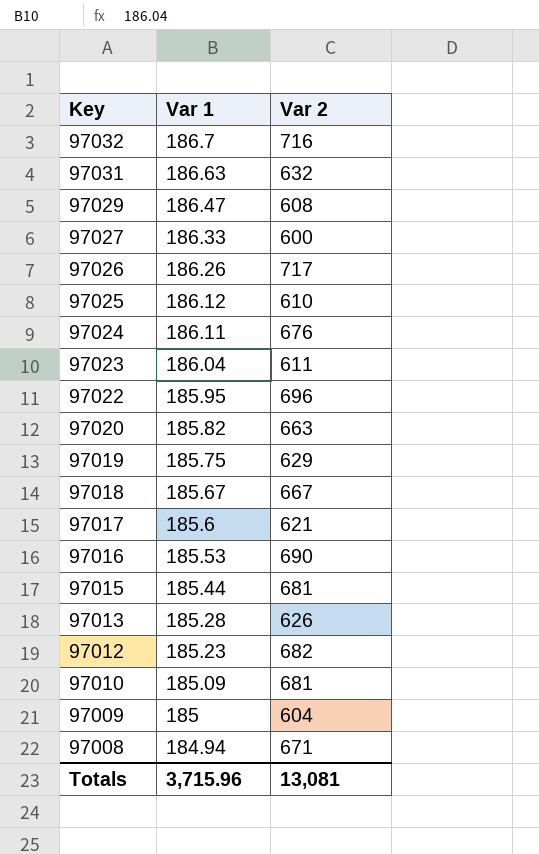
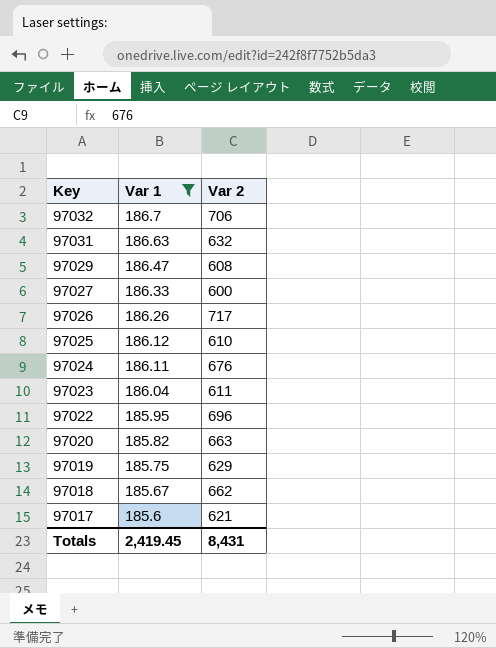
filter: none -> Var 1 >= 185.6
97032 | Var 2: 716 -> 706
97018 | Var 2: 667 -> 662
Totals | Var 1: 3,715.96 -> 2,419.45
Totals | Var 2: 13,081 -> 8,431

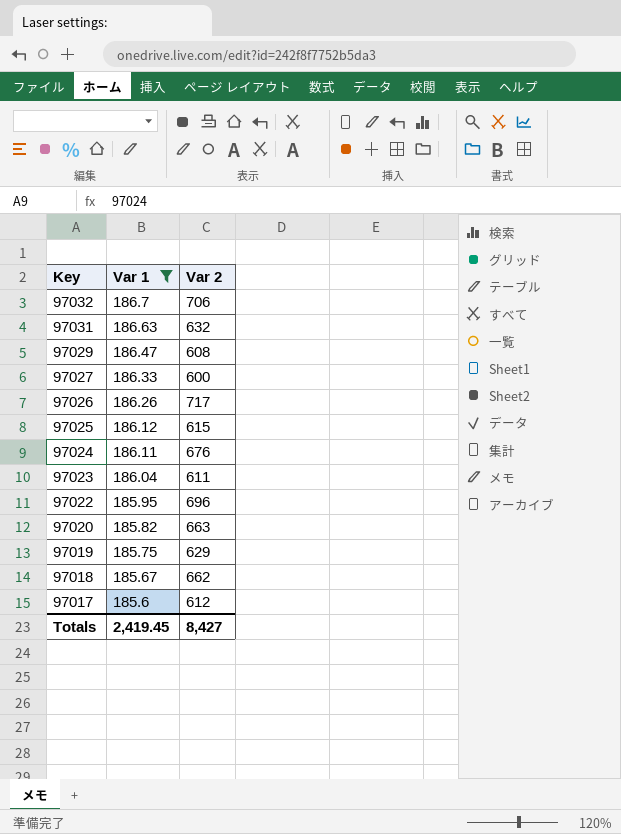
97025 | Var 2: 610 -> 615
97017 | Var 2: 621 -> 612
Totals | Var 2: 8,431 -> 8,427

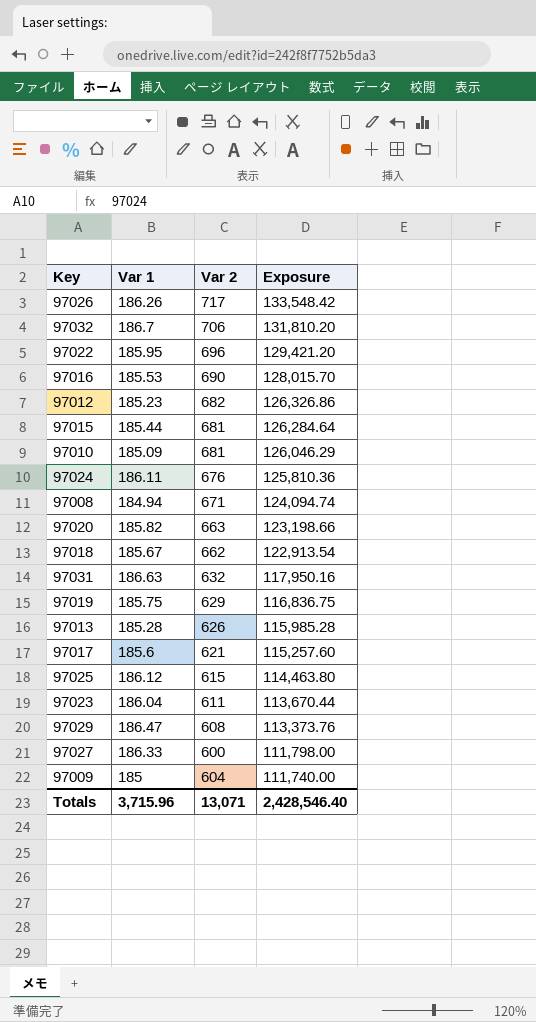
filter: Var 1 >= 185.6 -> none
row order: Key descending -> Exposure descending
column Exposure | formula: none -> [Var 1] * [Var 2]
97017 | Var 2: 612 -> 621
Totals | Var 1: 2,419.45 -> 3,715.96
Totals | Var 2: 8,427 -> 13,071

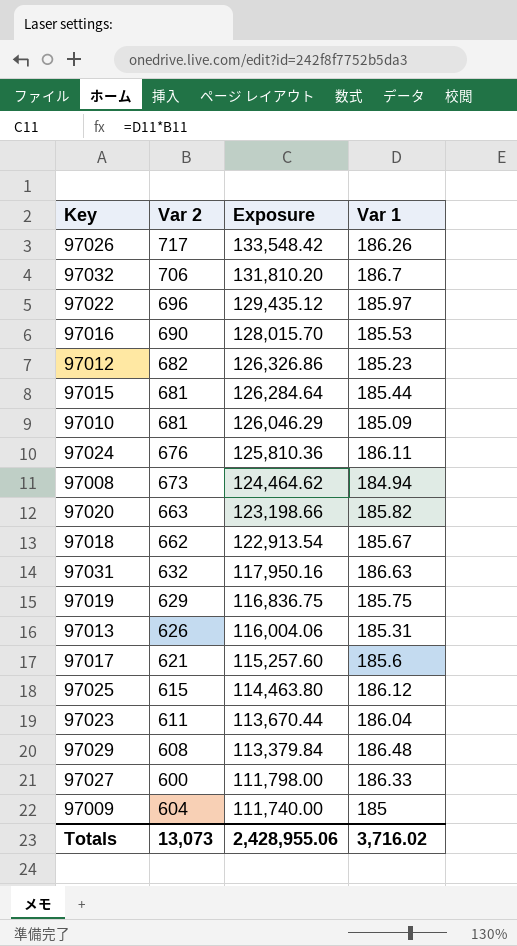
column Var 1 | position: 2 -> 4
97022 | Exposure: 129,421.20 -> 129,435.12
97022 | Var 1: 185.95 -> 185.97
97008 | Var 2: 671 -> 673
97008 | Exposure: 124,094.74 -> 124,464.62
97013 | Exposure: 115,985.28 -> 116,004.06
97013 | Var 1: 185.28 -> 185.31
97029 | Exposure: 113,373.76 -> 113,379.84
97029 | Var 1: 186.47 -> 186.48
Totals | Var 2: 13,071 -> 13,073
Totals | Exposure: 2,428,546.40 -> 2,428,955.06
Totals | Var 1: 3,715.96 -> 3,716.02

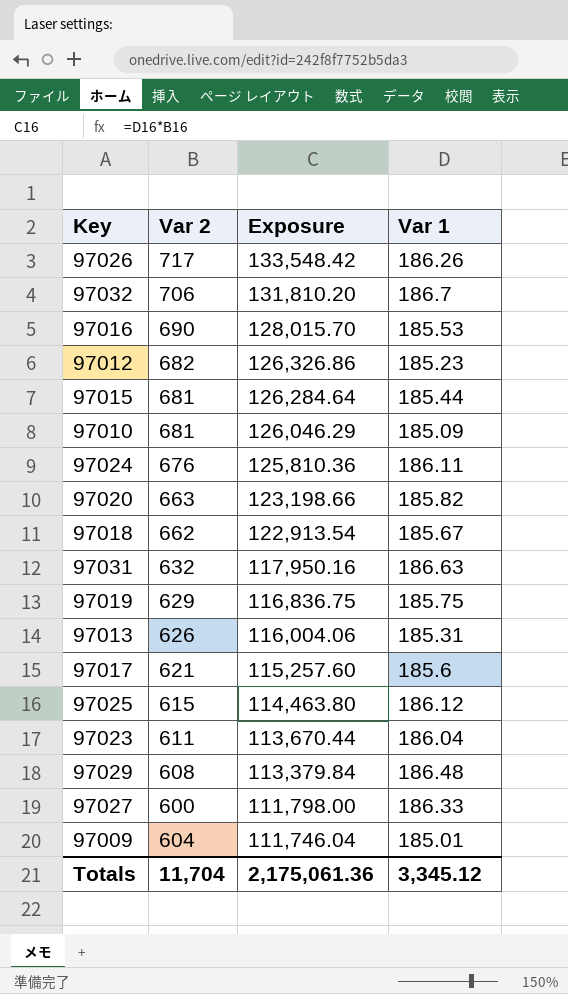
row 97022: 696 | 129,435.12 | 185.97 -> none
row 97008: 673 | 124,464.62 | 184.94 -> none
97009 | Exposure: 111,740.00 -> 111,746.04
97009 | Var 1: 185 -> 185.01
Totals | Var 2: 13,073 -> 11,704
Totals | Exposure: 2,428,955.06 -> 2,175,061.36
Totals | Var 1: 3,716.02 -> 3,345.12

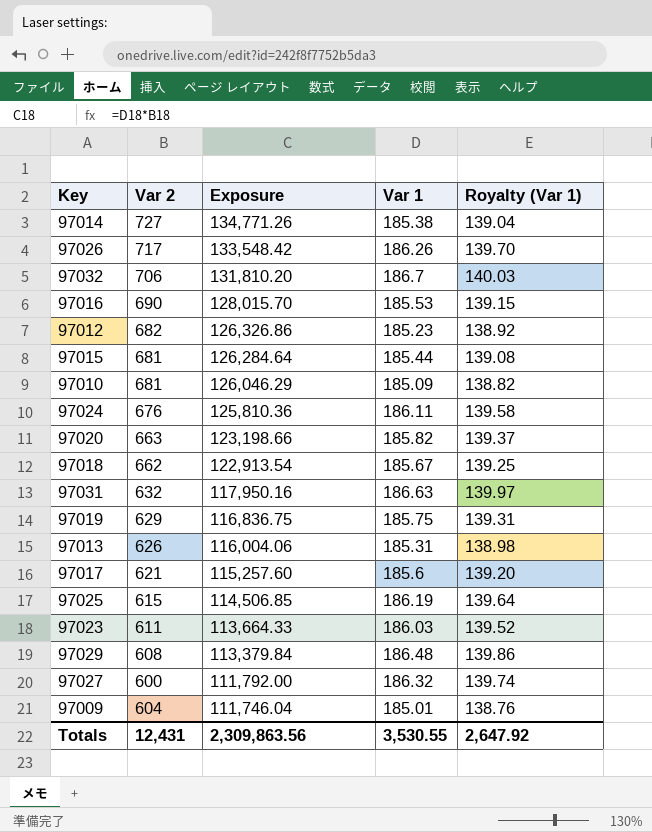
column Royalty (Var 1) | formula: none -> [Var 1] * 0.75
row 97014: none -> 727 | 134,771.26 | 185.38 | 139.04
97025 | Exposure: 114,463.80 -> 114,506.85
97025 | Var 1: 186.12 -> 186.19
97023 | Exposure: 113,670.44 -> 113,664.33
97023 | Var 1: 186.04 -> 186.03
97027 | Exposure: 111,798.00 -> 111,792.00
97027 | Var 1: 186.33 -> 186.32
Totals | Var 2: 11,704 -> 12,431
Totals | Exposure: 2,175,061.36 -> 2,309,863.56
Totals | Var 1: 3,345.12 -> 3,530.55

